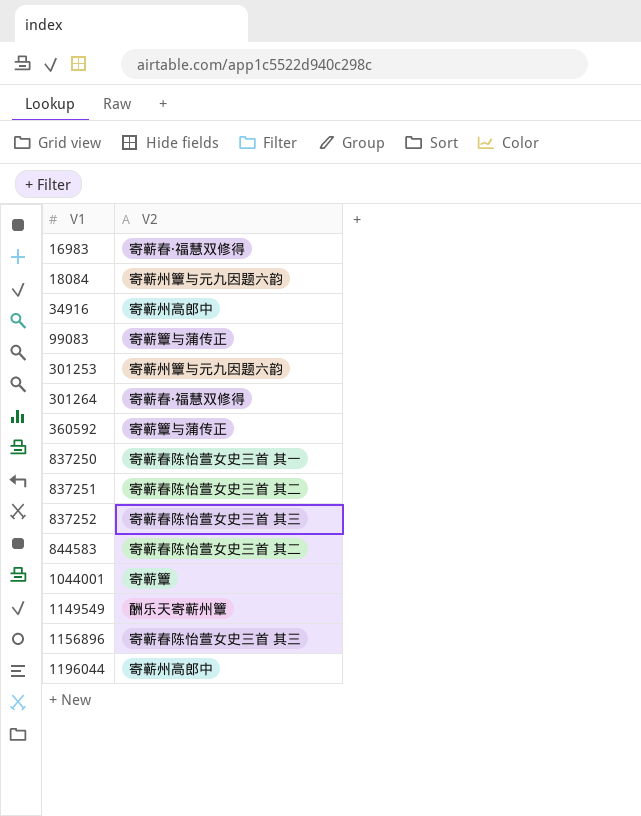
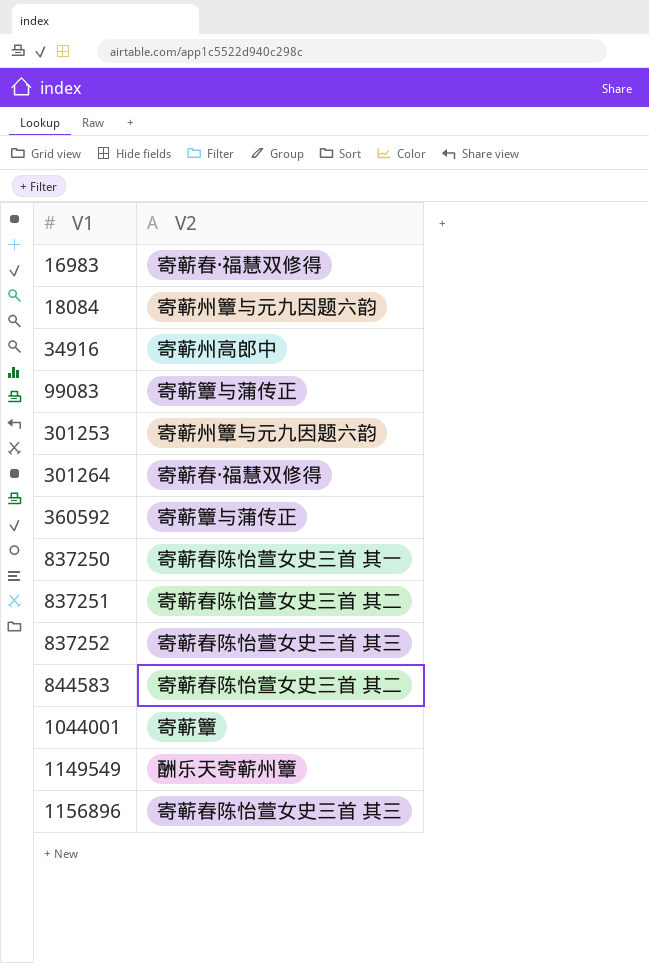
row 1196044: 寄蕲州高郎中 -> none

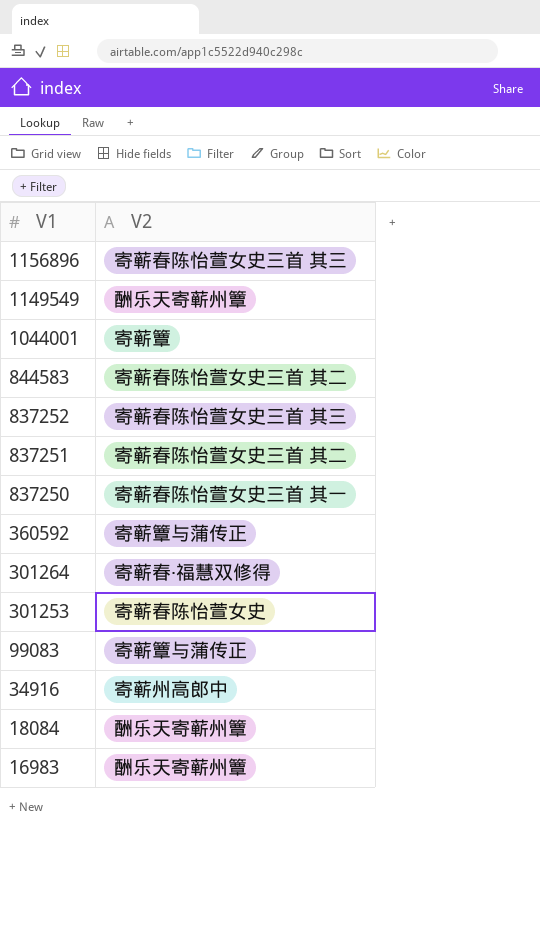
row order: V1 ascending -> V1 descending
301253 | V2: 寄蕲州簟与元九因题六韵 -> 寄蕲春陈怡萱女史
18084 | V2: 寄蕲州簟与元九因题六韵 -> 酬乐天寄蕲州簟
16983 | V2: 寄蕲春·福慧双修得 -> 酬乐天寄蕲州簟

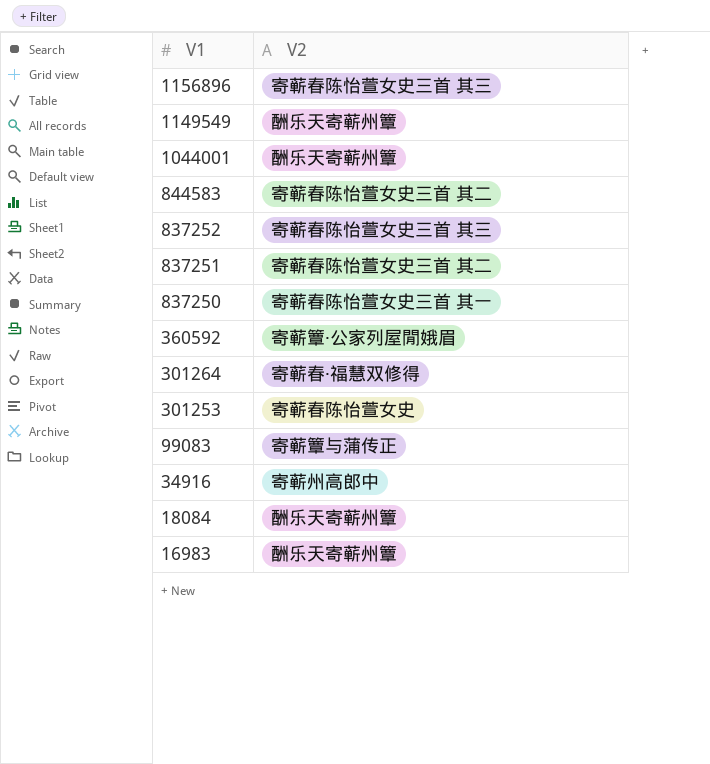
1044001 | V2: 寄蕲簟 -> 酬乐天寄蕲州簟
360592 | V2: 寄蕲簟与蒲传正 -> 寄蕲簟·公家列屋閒娥眉

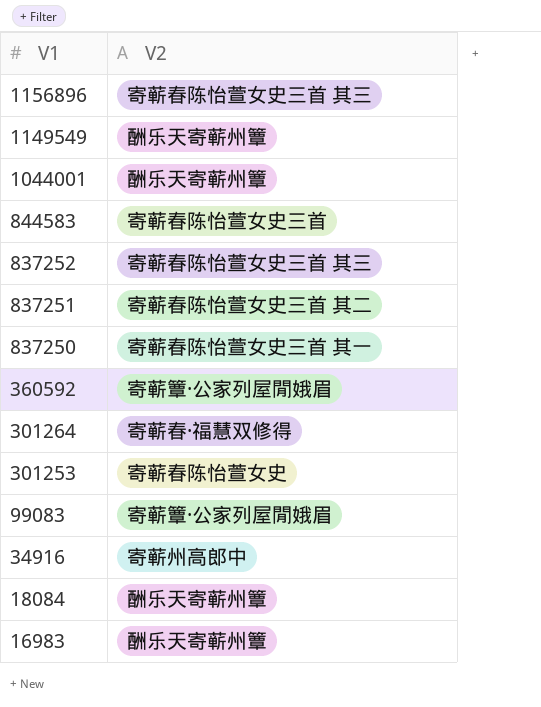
844583 | V2: 寄蕲春陈怡萱女史三首 其二 -> 寄蕲春陈怡萱女史三首
99083 | V2: 寄蕲簟与蒲传正 -> 寄蕲簟·公家列屋閒娥眉

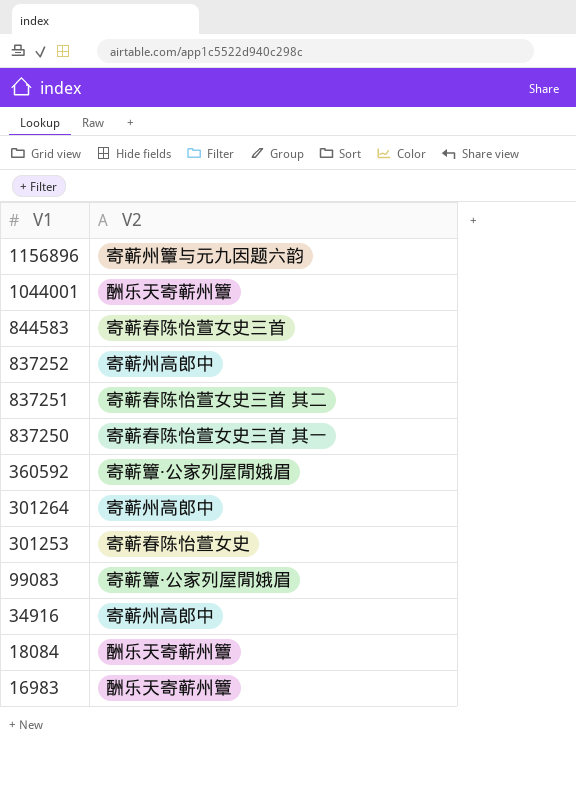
row 1149549: 酬乐天寄蕲州簟 -> none
1156896 | V2: 寄蕲春陈怡萱女史三首 其三 -> 寄蕲州簟与元九因题六韵
837252 | V2: 寄蕲春陈怡萱女史三首 其三 -> 寄蕲州高郎中
301264 | V2: 寄蕲春·福慧双修得 -> 寄蕲州高郎中

